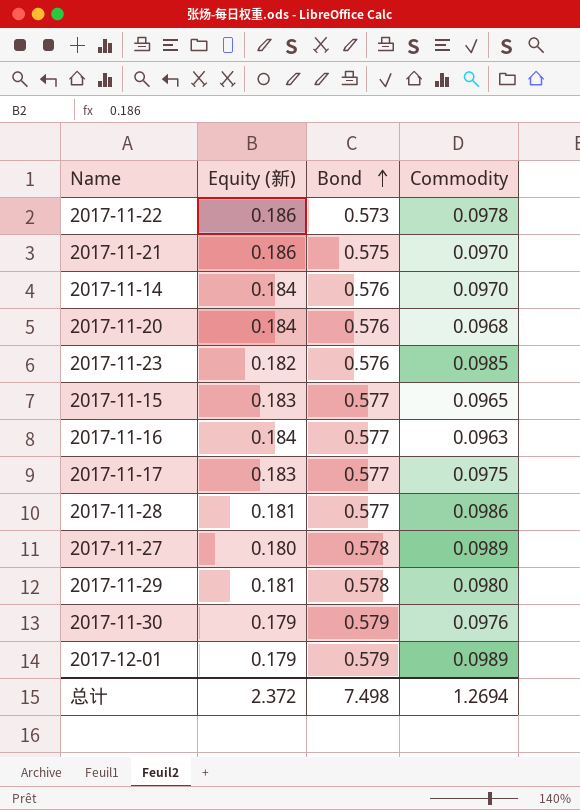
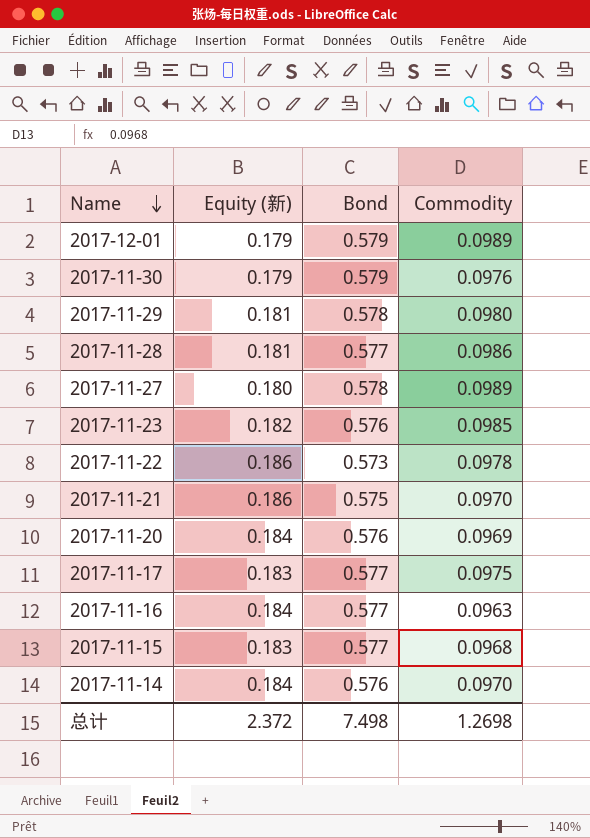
row order: Bond ascending -> Name descending
2017-11-20 | Commodity: 0.0968 -> 0.0969
2017-11-15 | Commodity: 0.0965 -> 0.0968
总计 | Commodity: 1.2694 -> 1.2698

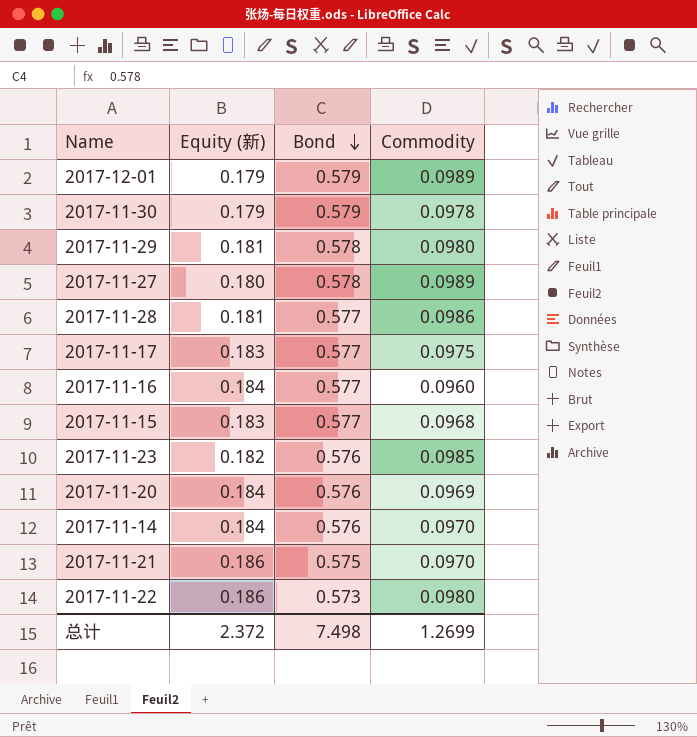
row order: Name descending -> Bond descending
2017-11-30 | Commodity: 0.0976 -> 0.0978
2017-11-16 | Commodity: 0.0963 -> 0.0960
2017-11-22 | Commodity: 0.0978 -> 0.0980
总计 | Commodity: 1.2698 -> 1.2699

